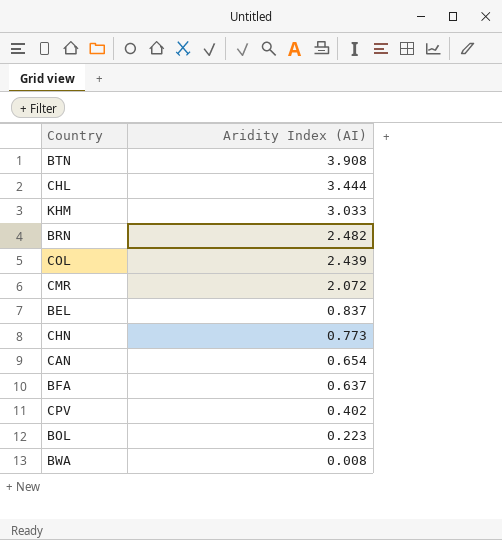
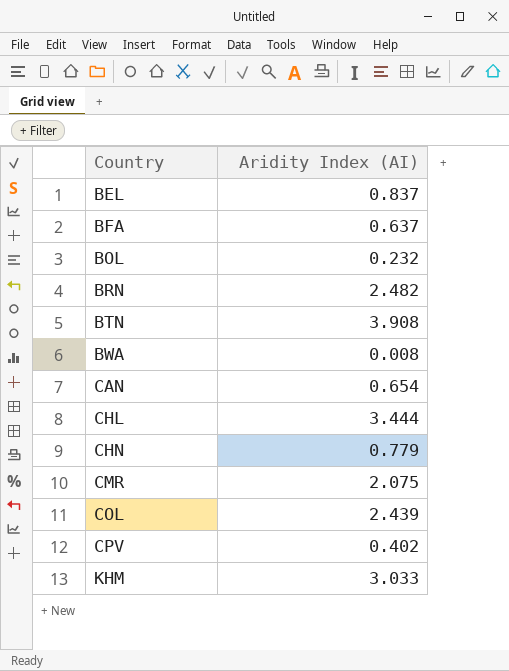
row order: Aridity Index (AI) descending -> Country ascending
BOL | Aridity Index (AI): 0.223 -> 0.232
CHN | Aridity Index (AI): 0.773 -> 0.779
CMR | Aridity Index (AI): 2.072 -> 2.075

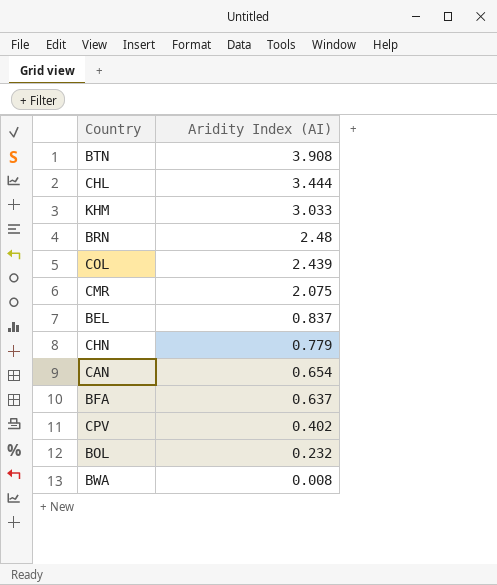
row order: Country ascending -> Aridity Index (AI) descending
BRN | Aridity Index (AI): 2.482 -> 2.48

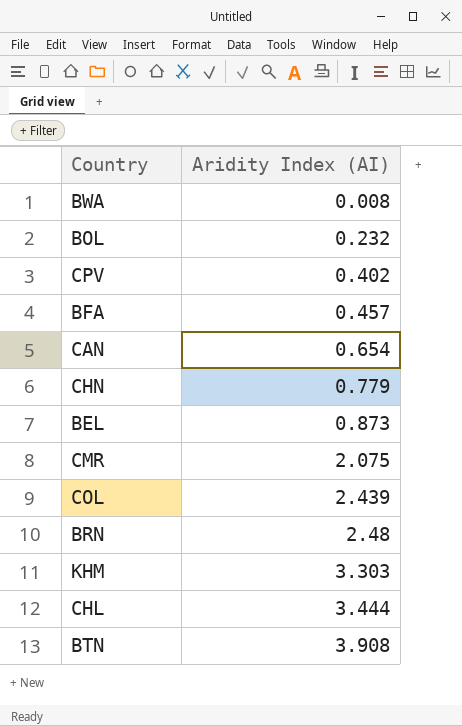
row order: Aridity Index (AI) descending -> Aridity Index (AI) ascending
BFA | Aridity Index (AI): 0.637 -> 0.457
BEL | Aridity Index (AI): 0.837 -> 0.873
KHM | Aridity Index (AI): 3.033 -> 3.303

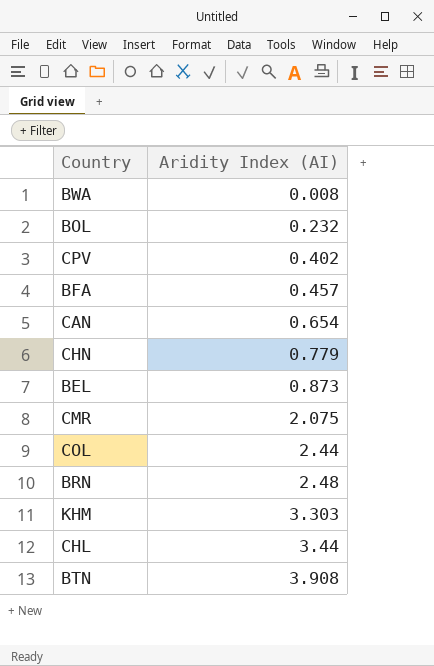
COL | Aridity Index (AI): 2.439 -> 2.44
CHL | Aridity Index (AI): 3.444 -> 3.44

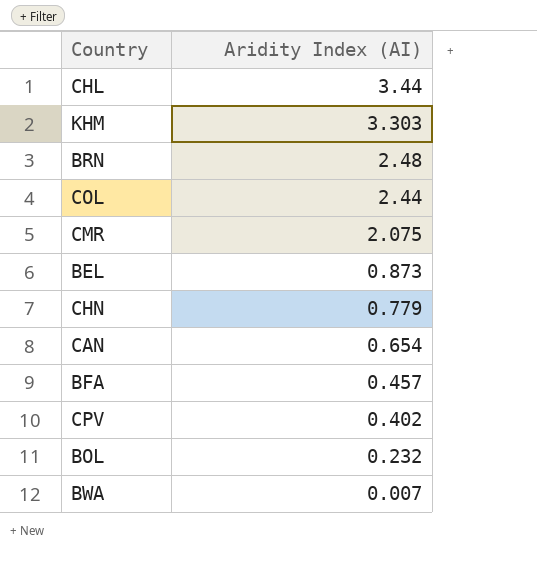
row order: Aridity Index (AI) ascending -> Aridity Index (AI) descending
row BTN: 3.908 -> none
BWA | Aridity Index (AI): 0.008 -> 0.007

